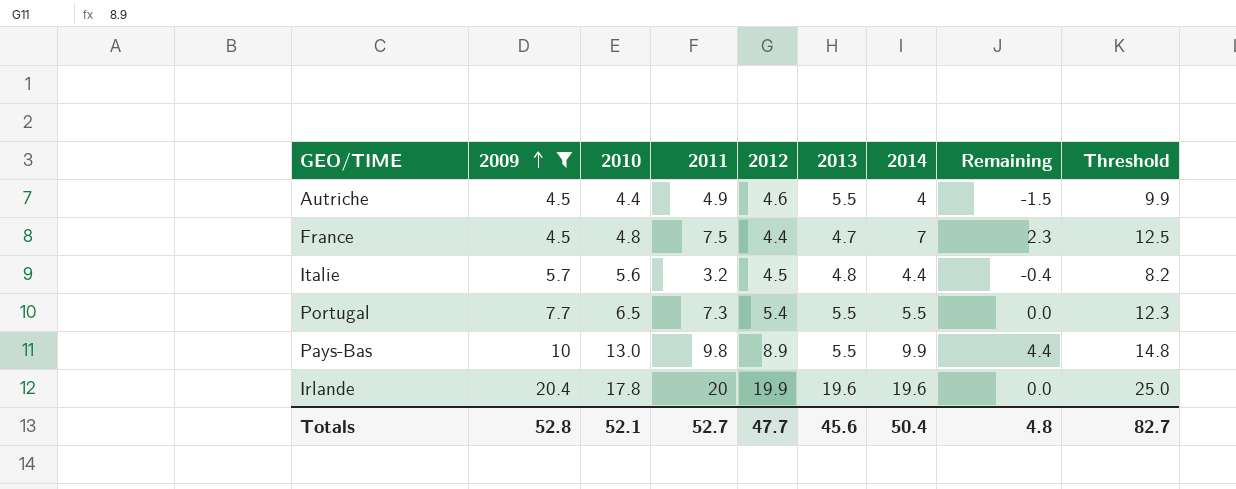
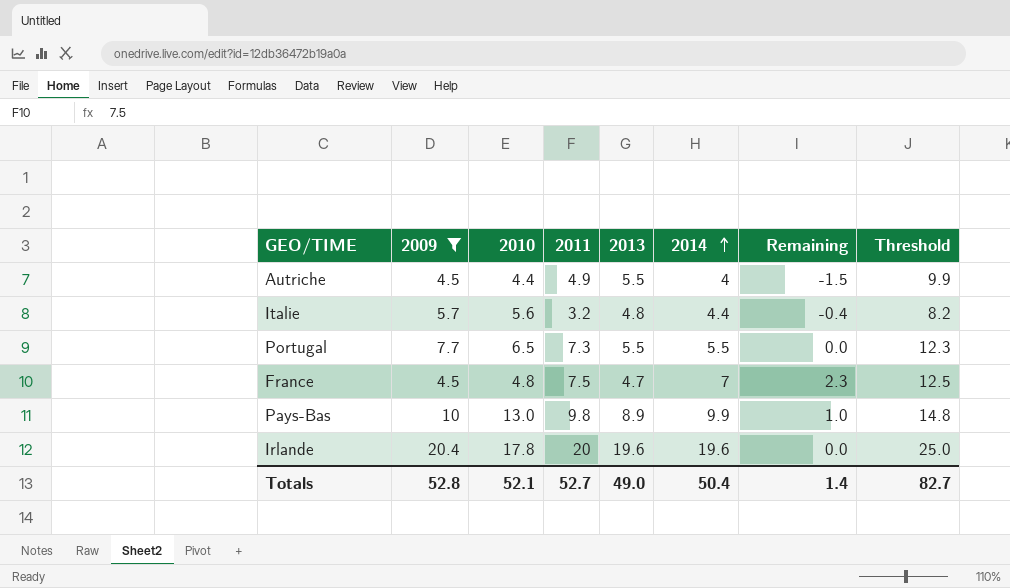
row order: 2009 ascending -> 2014 ascending
column 2012 | position: 5 -> none
Pays-Bas | 2013: 5.5 -> 8.9
Pays-Bas | Remaining: 4.4 -> 1.0
Totals | 2013: 45.6 -> 49.0
Totals | Remaining: 4.8 -> 1.4

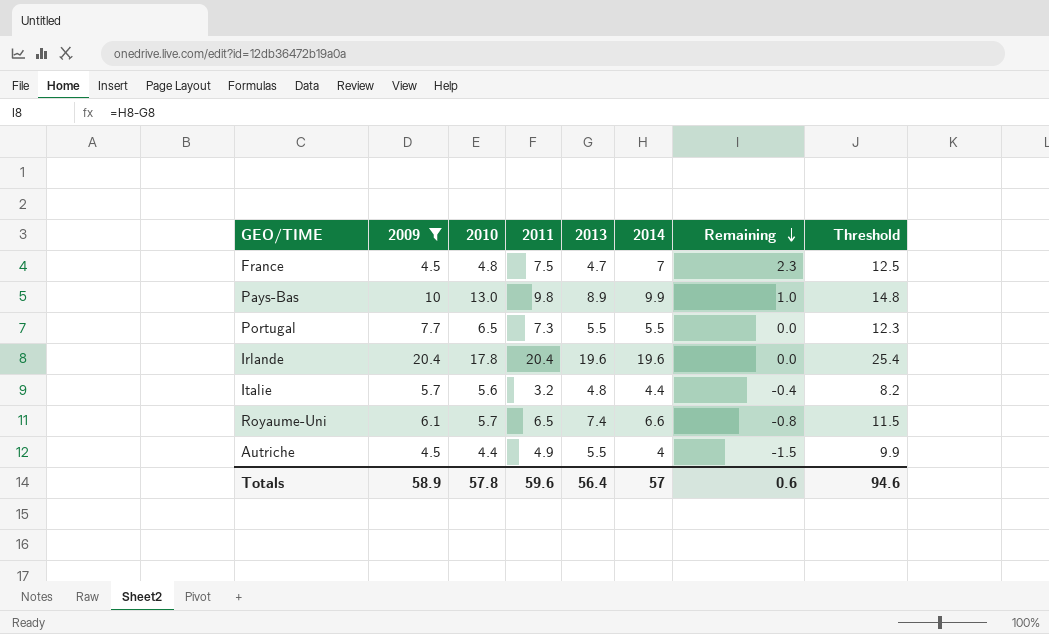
row order: 2014 ascending -> Remaining descending
Irlande | 2011: 20 -> 20.4
Irlande | Threshold: 25.0 -> 25.4
row Royaume-Uni: none -> 6.1 | 5.7 | 6.5 | 7.4 | 6.6 | -0.8 | 11.5
Totals | 2009: 52.8 -> 58.9
Totals | 2010: 52.1 -> 57.8
Totals | 2011: 52.7 -> 59.6
Totals | 2013: 49.0 -> 56.4
Totals | 2014: 50.4 -> 57
Totals | Remaining: 1.4 -> 0.6
Totals | Threshold: 82.7 -> 94.6

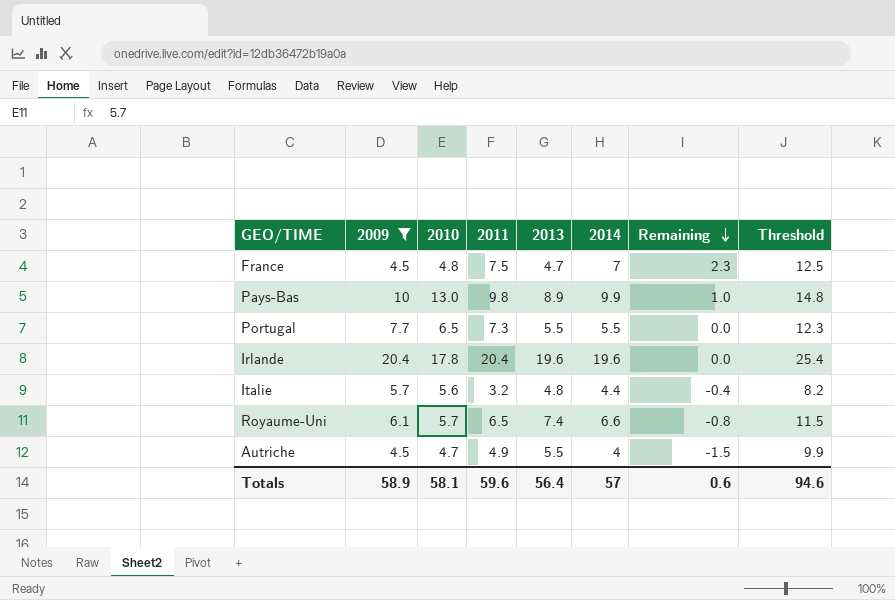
Autriche | 2010: 4.4 -> 4.7
Totals | 2010: 57.8 -> 58.1

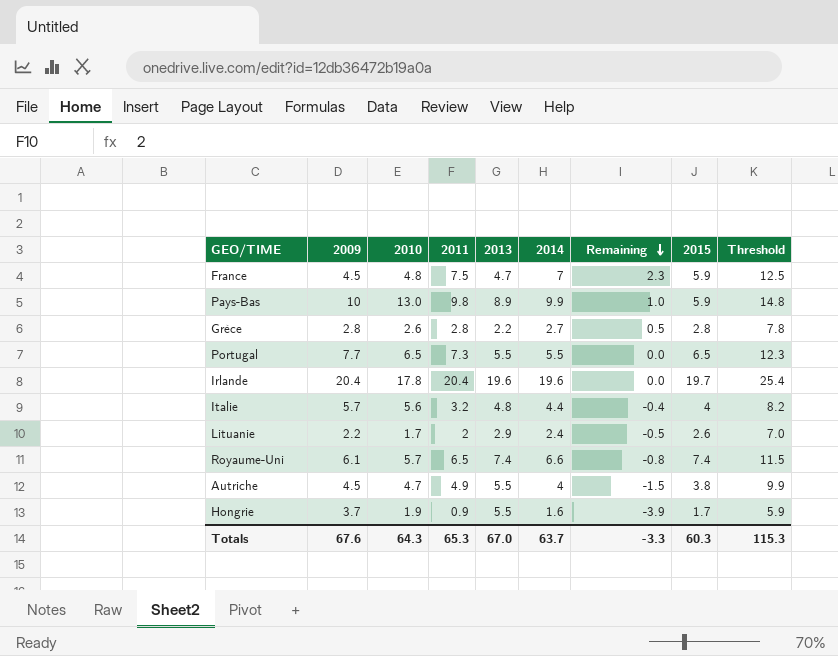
filter: 2009 >= 4.5 -> none
column 2015 | position: none -> 8
Totals | 2009: 58.9 -> 67.6
Totals | 2010: 58.1 -> 64.3
Totals | 2011: 59.6 -> 65.3
Totals | 2013: 56.4 -> 67.0
Totals | 2014: 57 -> 63.7
Totals | Remaining: 0.6 -> -3.3
Totals | Threshold: 94.6 -> 115.3

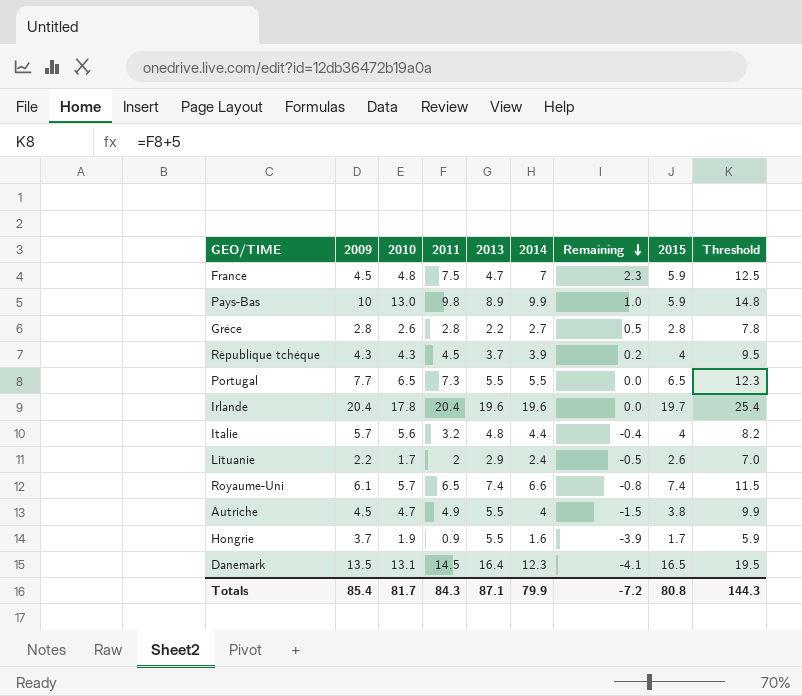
row République tchèque: none -> 4.3 | 4.3 | 4.5 | 3.7 | 3.9 | 0.2 | 4 | 9.5
row Danemark: none -> 13.5 | 13.1 | 14.5 | 16.4 | 12.3 | -4.1 | 16.5 | 19.5
Totals | 2009: 67.6 -> 85.4
Totals | 2010: 64.3 -> 81.7
Totals | 2011: 65.3 -> 84.3
Totals | 2013: 67.0 -> 87.1
Totals | 2014: 63.7 -> 79.9
Totals | Remaining: -3.3 -> -7.2
Totals | 2015: 60.3 -> 80.8
Totals | Threshold: 115.3 -> 144.3

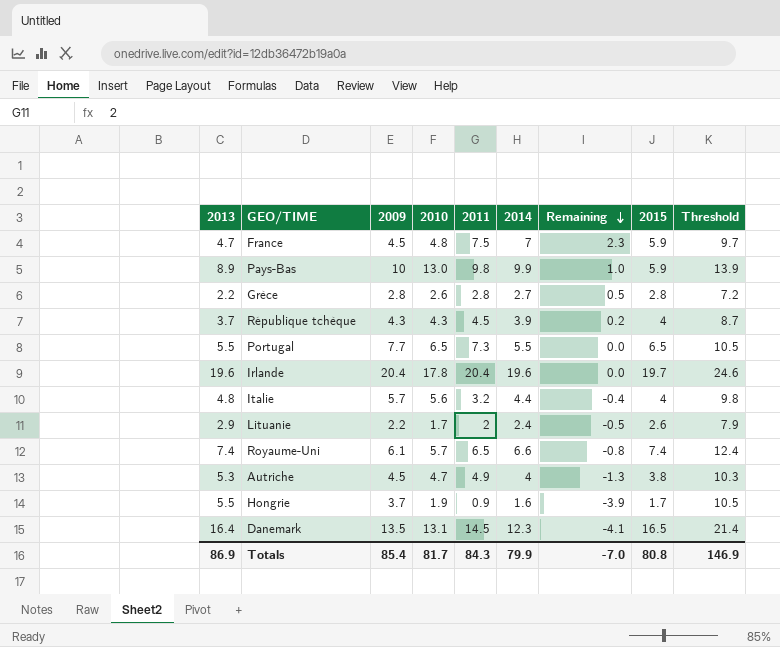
column 2013 | position: 5 -> 1
column Threshold | formula: [2011] + 5 -> [2013] + 5
Autriche | 2013: 5.5 -> 5.3
Autriche | Remaining: -1.5 -> -1.3
Totals | 2013: 87.1 -> 86.9
Totals | Remaining: -7.2 -> -7.0
Totals | Threshold: 144.3 -> 146.9

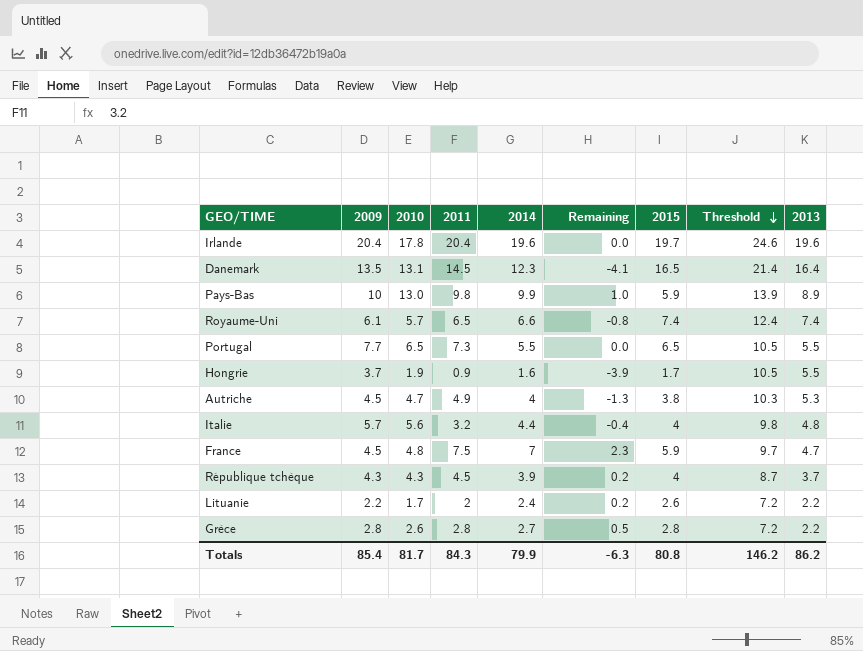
row order: Remaining descending -> Threshold descending
column 2013 | position: 1 -> 9
Lituanie | Remaining: -0.5 -> 0.2
Lituanie | Threshold: 7.9 -> 7.2
Lituanie | 2013: 2.9 -> 2.2
Totals | Remaining: -7.0 -> -6.3
Totals | Threshold: 146.9 -> 146.2
Totals | 2013: 86.9 -> 86.2

